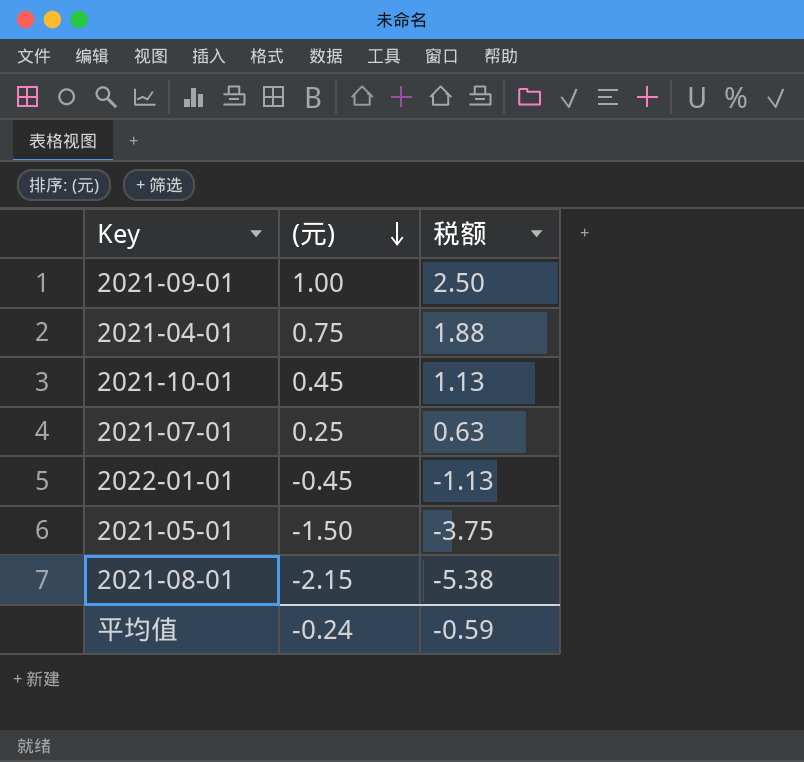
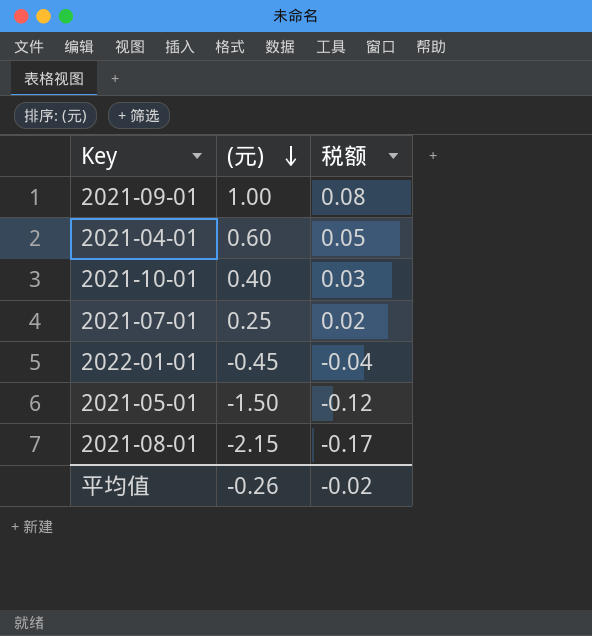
column 税额 | formula: [(元)] * 2.5 -> [(元)] * 0.08
2021-04-01 | (元): 0.75 -> 0.60
2021-10-01 | (元): 0.45 -> 0.40
平均值 | (元): -0.24 -> -0.26
平均值 | 税额: -0.59 -> -0.02

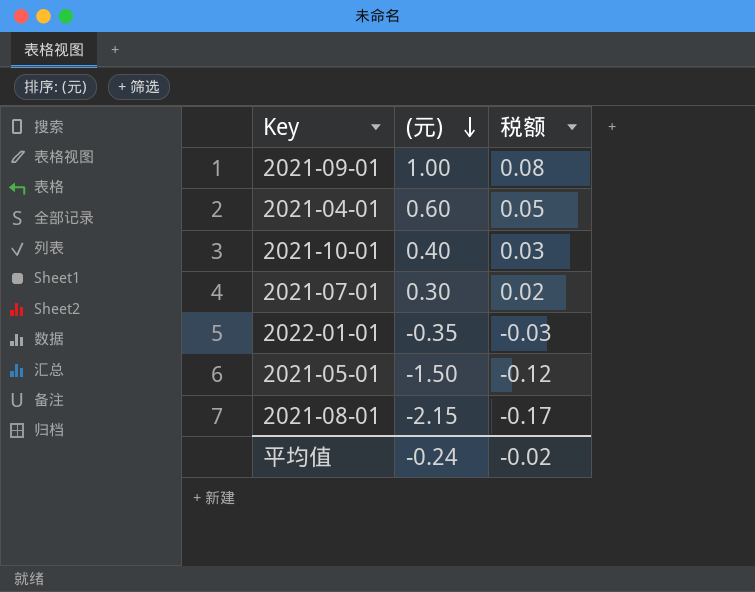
2021-07-01 | (元): 0.25 -> 0.30
2022-01-01 | (元): -0.45 -> -0.35
2022-01-01 | 税额: -0.04 -> -0.03
平均值 | (元): -0.26 -> -0.24

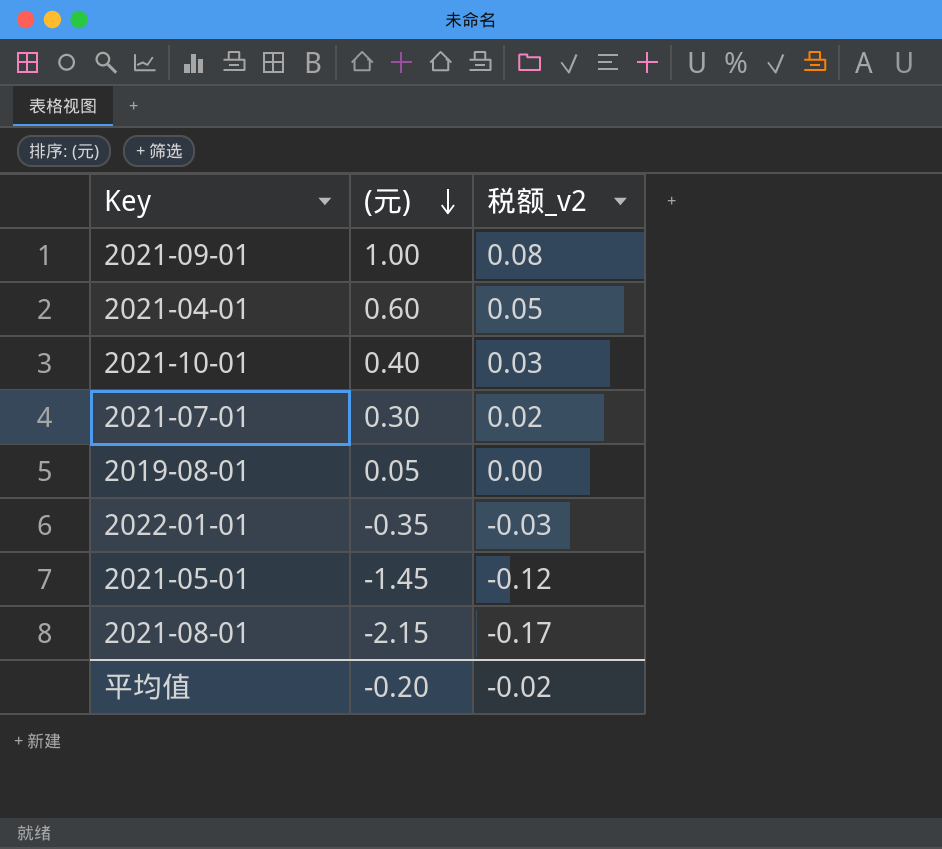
column name: 税额 -> 税额_v2
row 2019-08-01: none -> 0.05 | 0.00
2021-05-01 | (元): -1.50 -> -1.45
平均值 | (元): -0.24 -> -0.20

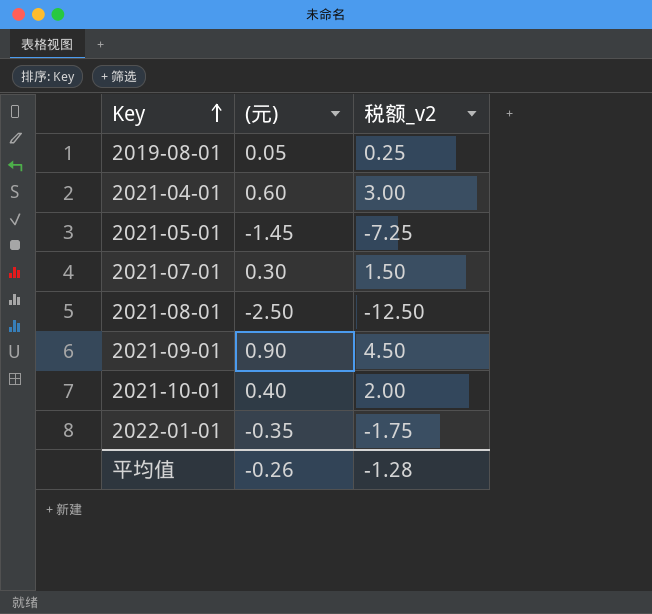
row order: (元) descending -> Key ascending
column 税额_v2 | formula: [(元)] * 0.08 -> [(元)] * 5
2021-08-01 | (元): -2.15 -> -2.50
2021-09-01 | (元): 1.00 -> 0.90
平均值 | (元): -0.20 -> -0.26
平均值 | 税额_v2: -0.02 -> -1.28

